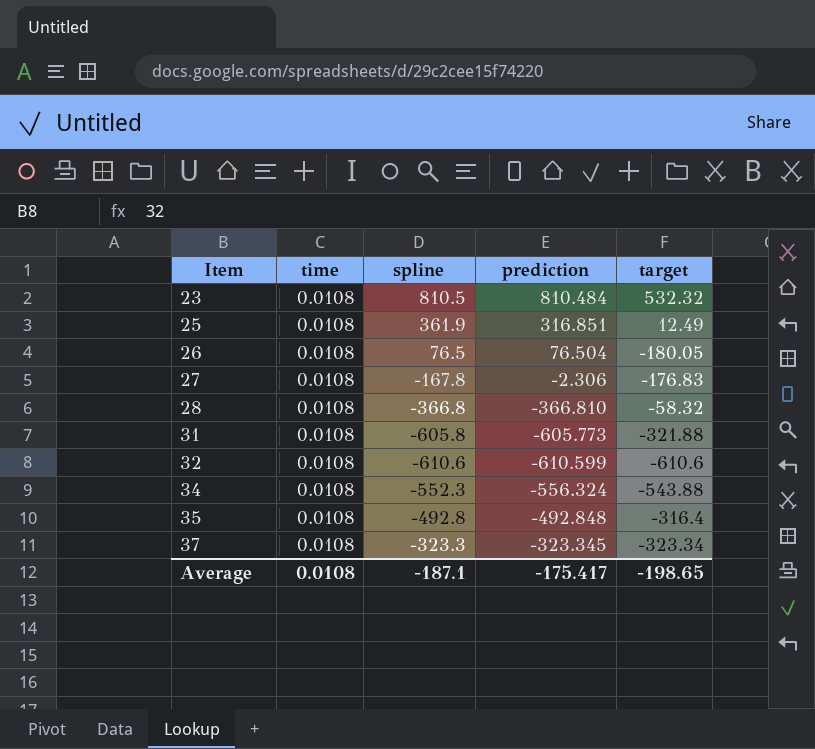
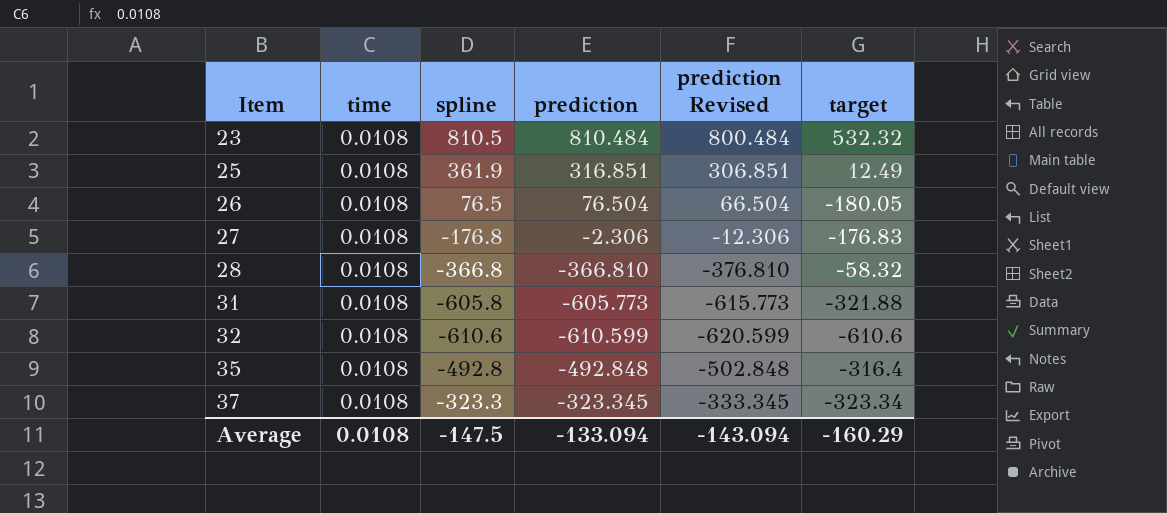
column prediction Revised | formula: none -> [prediction] - 10
row 34: 0.0108 | -552.3 | -556.324 | -543.88 -> none
27 | spline: -167.8 -> -176.8
Average | spline: -187.1 -> -147.5
Average | prediction: -175.417 -> -133.094
Average | target: -198.65 -> -160.29

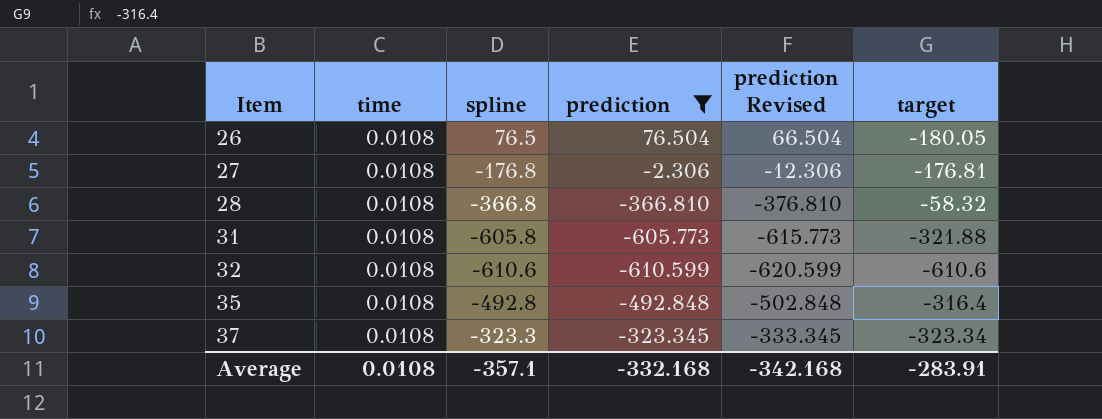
filter: none -> prediction <= 76.504
27 | target: -176.83 -> -176.81
Average | spline: -147.5 -> -357.1
Average | prediction: -133.094 -> -332.168
Average | prediction Revised: -143.094 -> -342.168
Average | target: -160.29 -> -283.91

